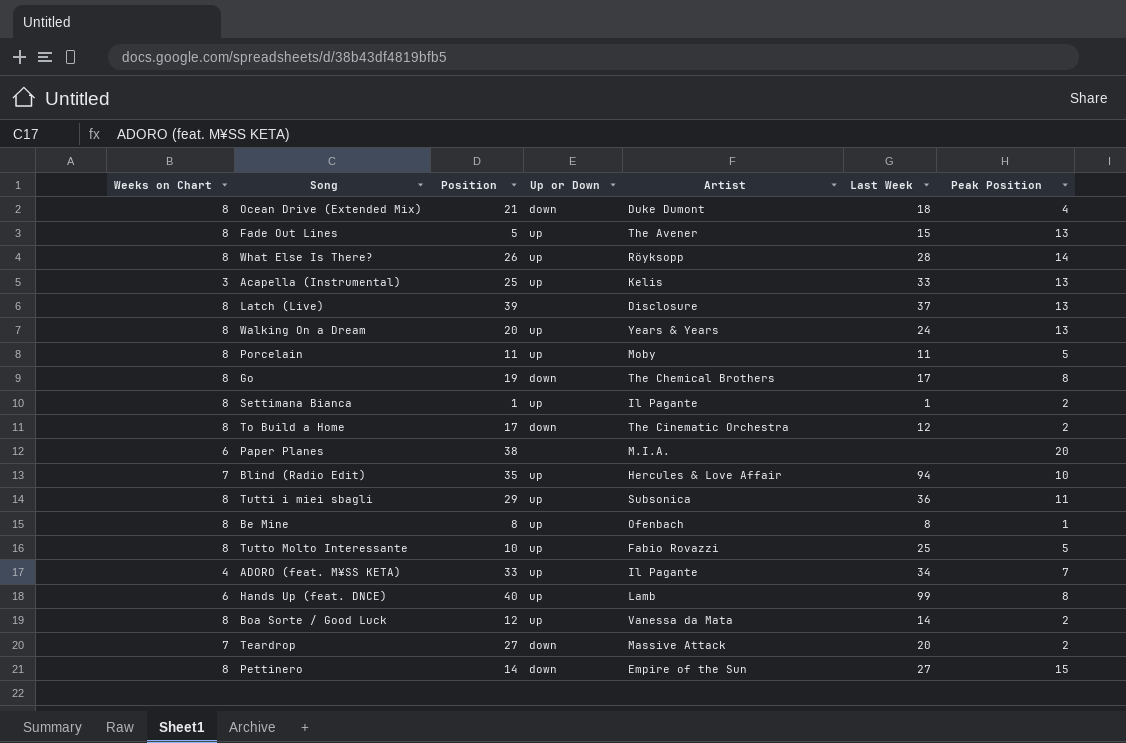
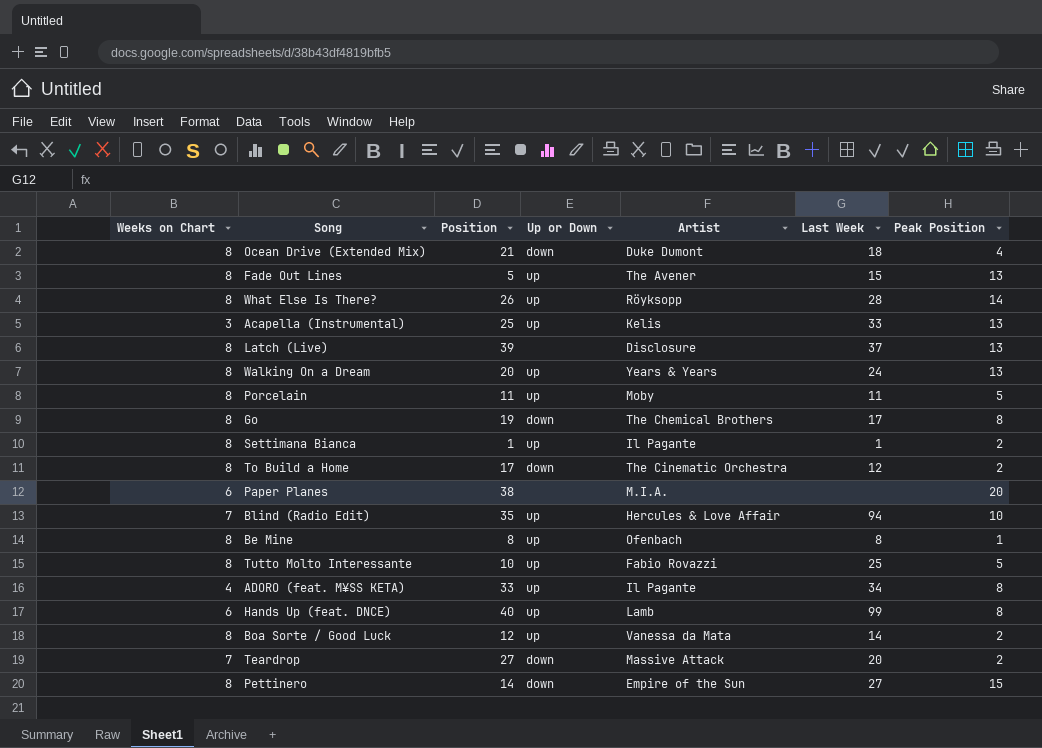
row Tutti i miei sbagli: 8 | 29 | up | Subsonica | 36 | 11 -> none
ADORO (feat. M¥SS KETA) | Peak Position: 7 -> 8

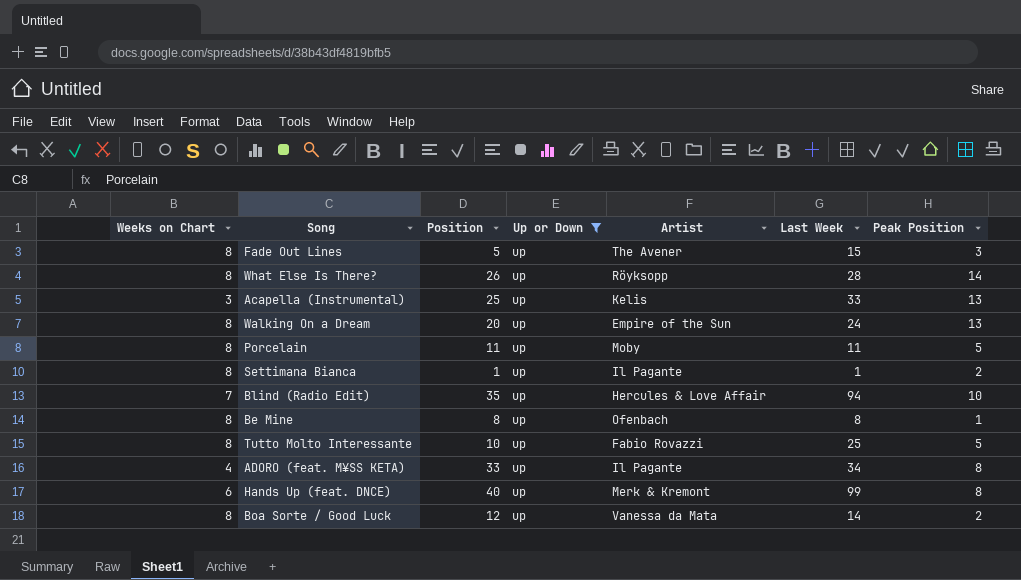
filter: none -> Up or Down = up
Fade Out Lines | Peak Position: 13 -> 3
Walking On a Dream | Artist: Years & Years -> Empire of the Sun
Hands Up (feat. DNCE) | Artist: Lamb -> Merk & Kremont

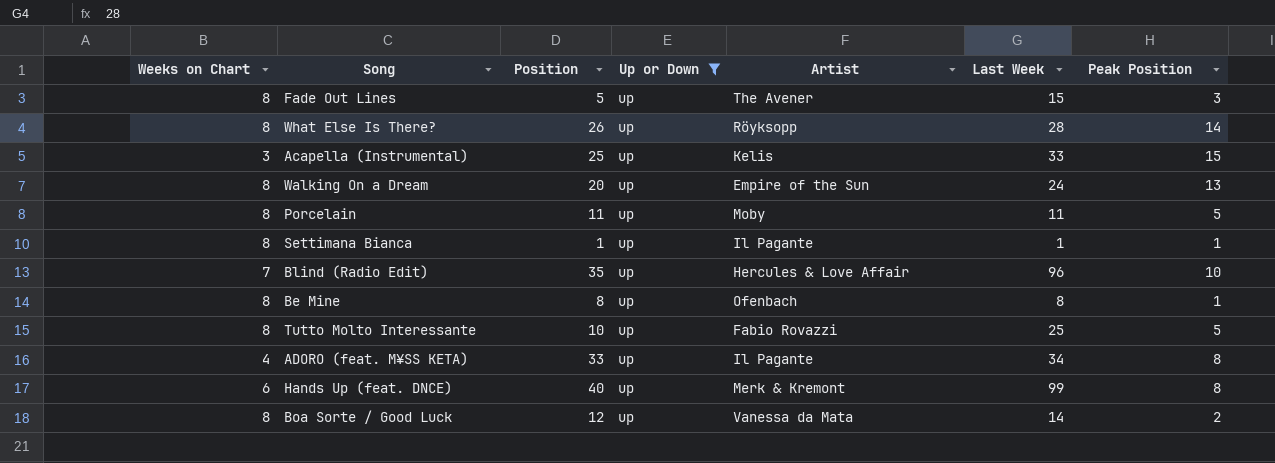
Acapella (Instrumental) | Peak Position: 13 -> 15
Settimana Bianca | Peak Position: 2 -> 1
Blind (Radio Edit) | Last Week: 94 -> 96

